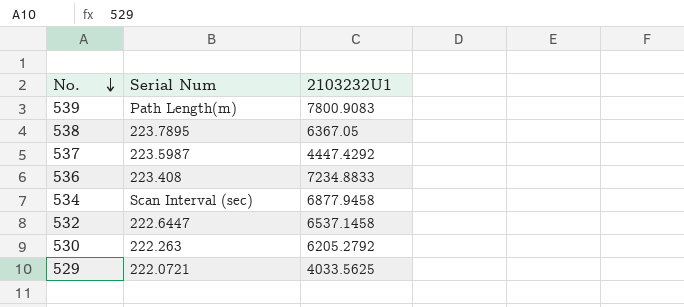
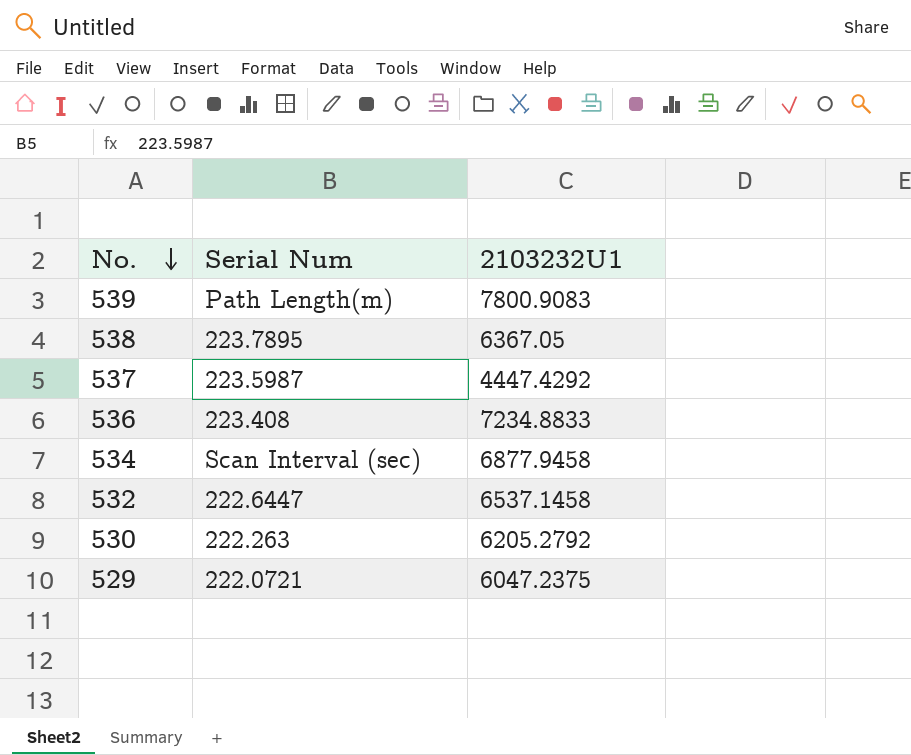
529 | 2103232U1: 4033.5625 -> 6047.2375

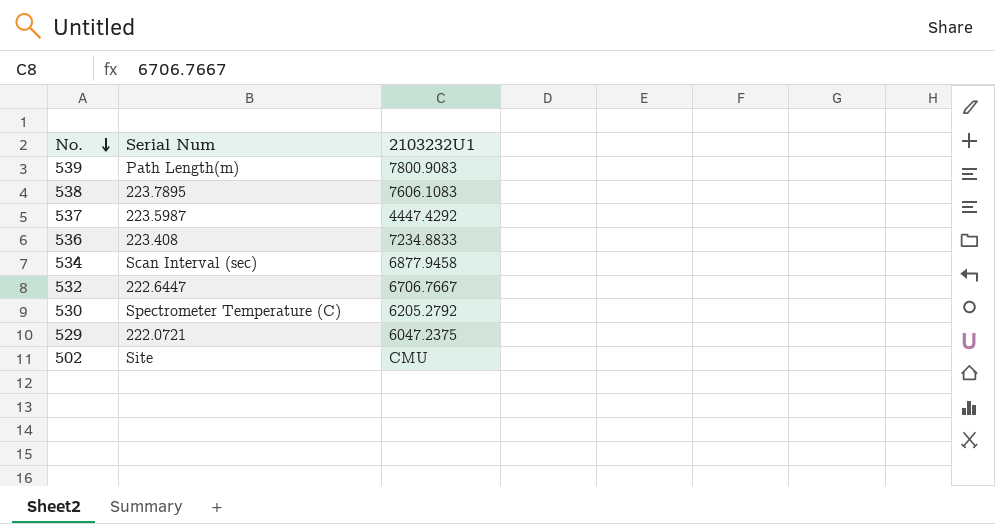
538 | 2103232U1: 6367.05 -> 7606.1083
532 | 2103232U1: 6537.1458 -> 6706.7667
530 | Serial Num: 222.263 -> Spectrometer Temperature (C)
row 502: none -> Site | CMU

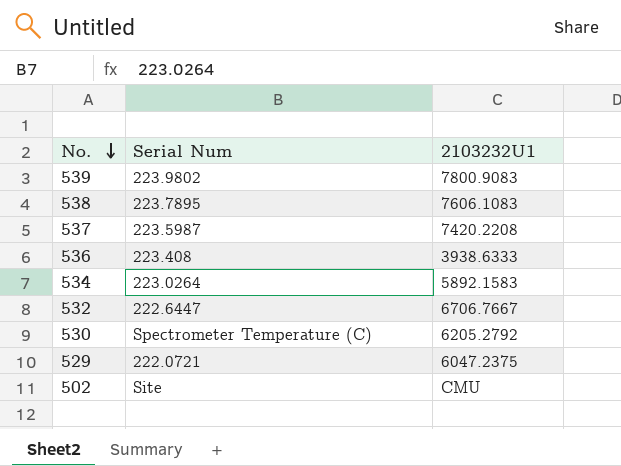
539 | Serial Num: Path Length(m) -> 223.9802
537 | 2103232U1: 4447.4292 -> 7420.2208
536 | 2103232U1: 7234.8833 -> 3938.6333
534 | Serial Num: Scan Interval (sec) -> 223.0264
534 | 2103232U1: 6877.9458 -> 5892.1583

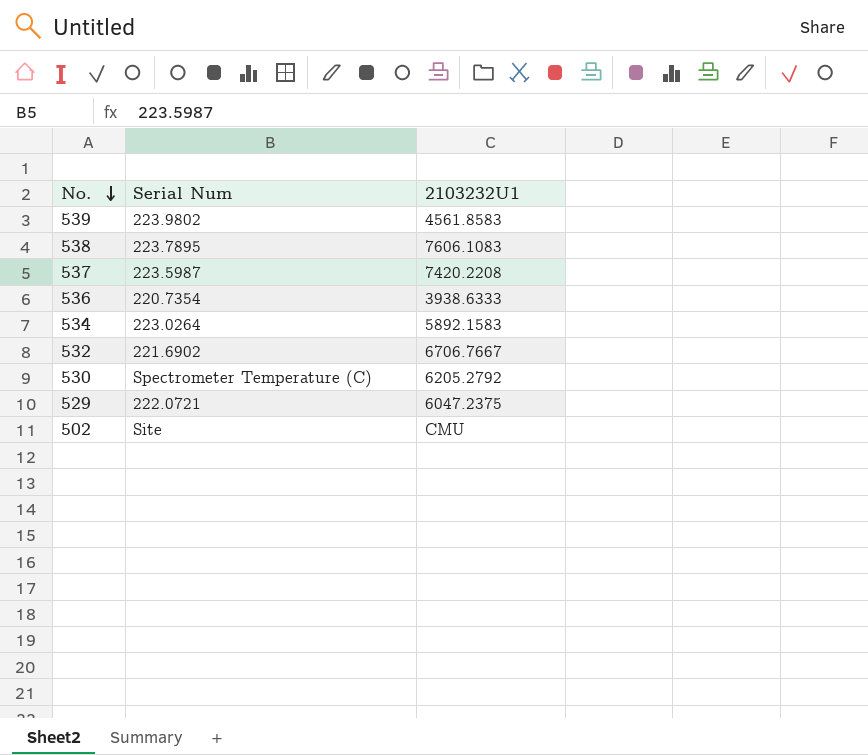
539 | 2103232U1: 7800.9083 -> 4561.8583
536 | Serial Num: 223.408 -> 220.7354
532 | Serial Num: 222.6447 -> 221.6902

